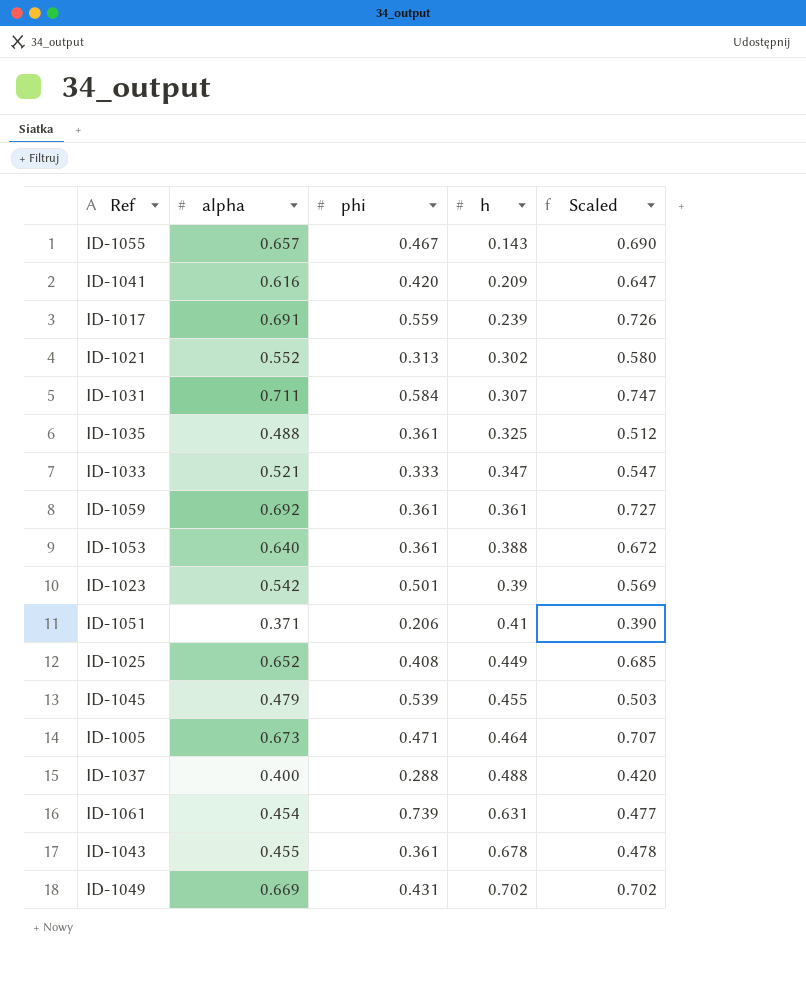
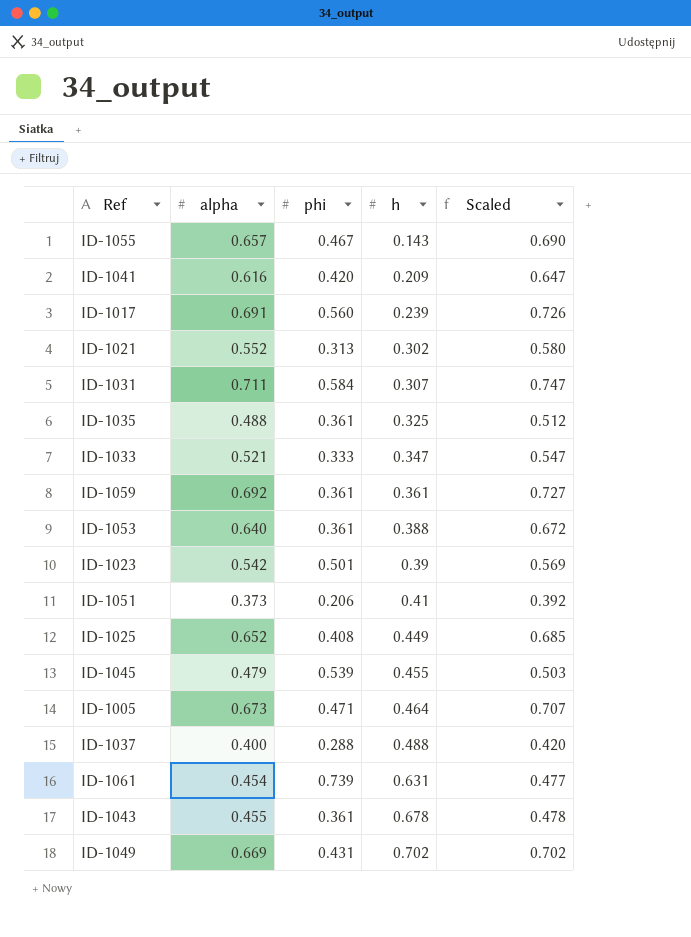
ID-1017 | phi: 0.559 -> 0.560
ID-1051 | alpha: 0.371 -> 0.373
ID-1051 | Scaled: 0.390 -> 0.392

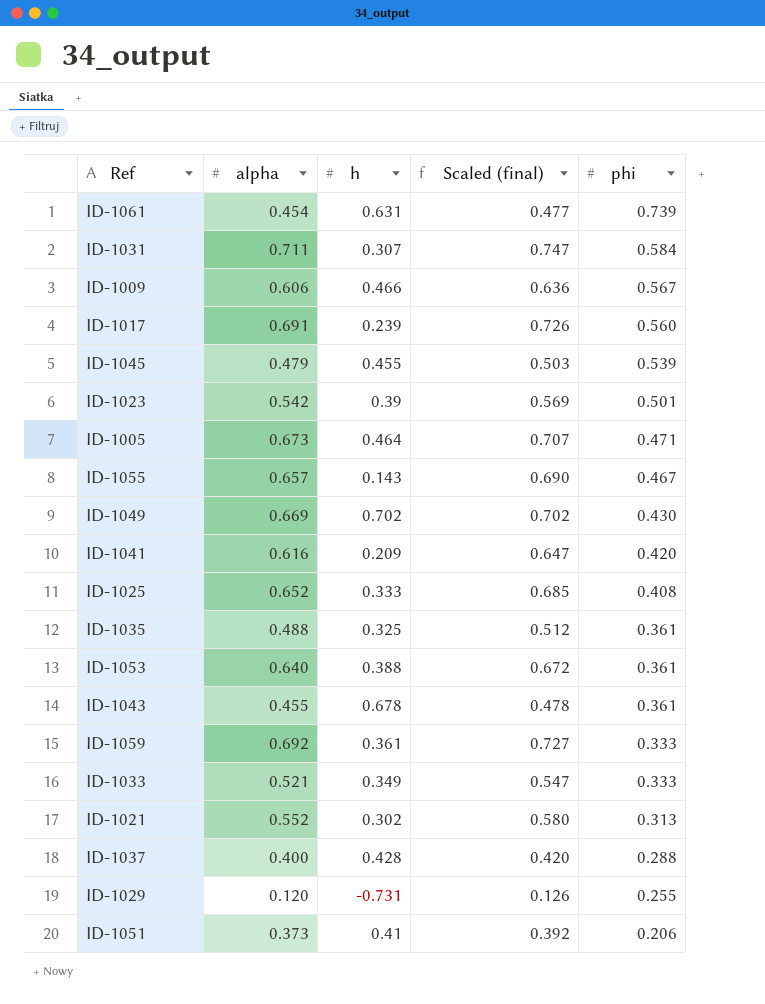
row order: h ascending -> phi descending
column name: Scaled -> Scaled (final)
column phi | position: 3 -> 5
row ID-1009: none -> 0.606 | 0.466 | 0.636 | 0.567
ID-1049 | phi: 0.431 -> 0.430
ID-1025 | h: 0.449 -> 0.333
ID-1059 | phi: 0.361 -> 0.333
ID-1033 | h: 0.347 -> 0.349
ID-1037 | h: 0.488 -> 0.428
row ID-1029: none -> 0.120 | -0.731 | 0.126 | 0.255

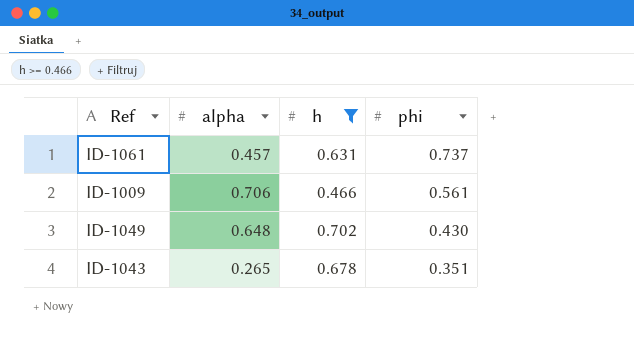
filter: none -> h >= 0.466
column Scaled (final) | formula: [alpha] * 1.05 -> none
ID-1061 | alpha: 0.454 -> 0.457
ID-1061 | phi: 0.739 -> 0.737
ID-1009 | alpha: 0.606 -> 0.706
ID-1009 | phi: 0.567 -> 0.561
ID-1049 | alpha: 0.669 -> 0.648
ID-1043 | alpha: 0.455 -> 0.265
ID-1043 | phi: 0.361 -> 0.351

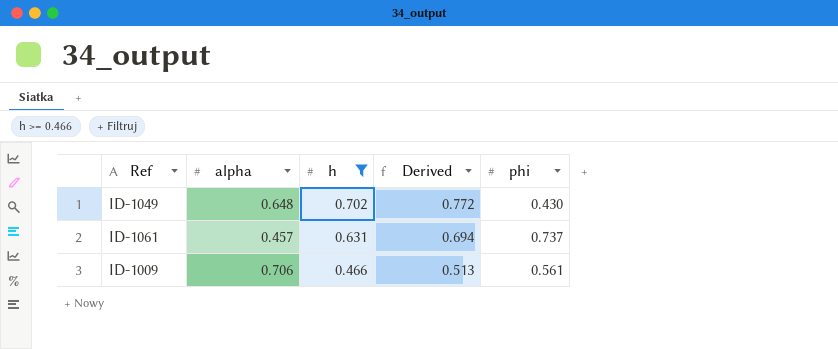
row order: phi descending -> h descending
column Derived | formula: none -> [h] * 1.1
row ID-1043: 0.265 | 0.678 | 0.351 -> none

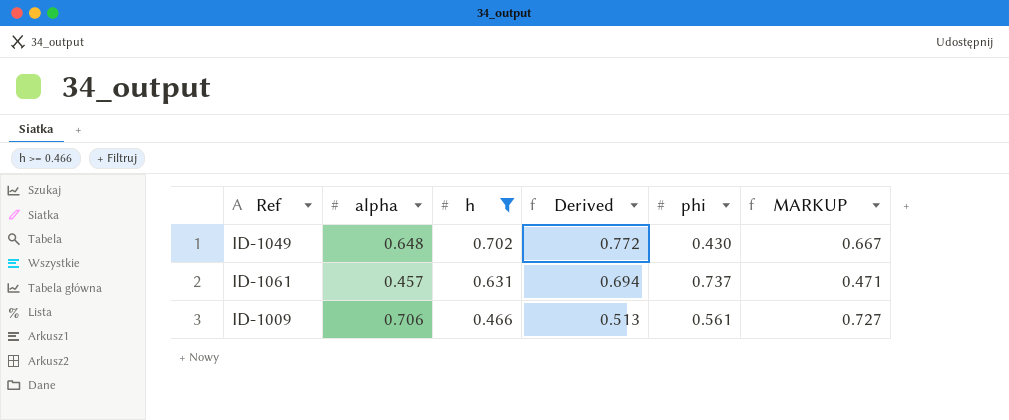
column MARKUP | formula: none -> [alpha] * 1.03

